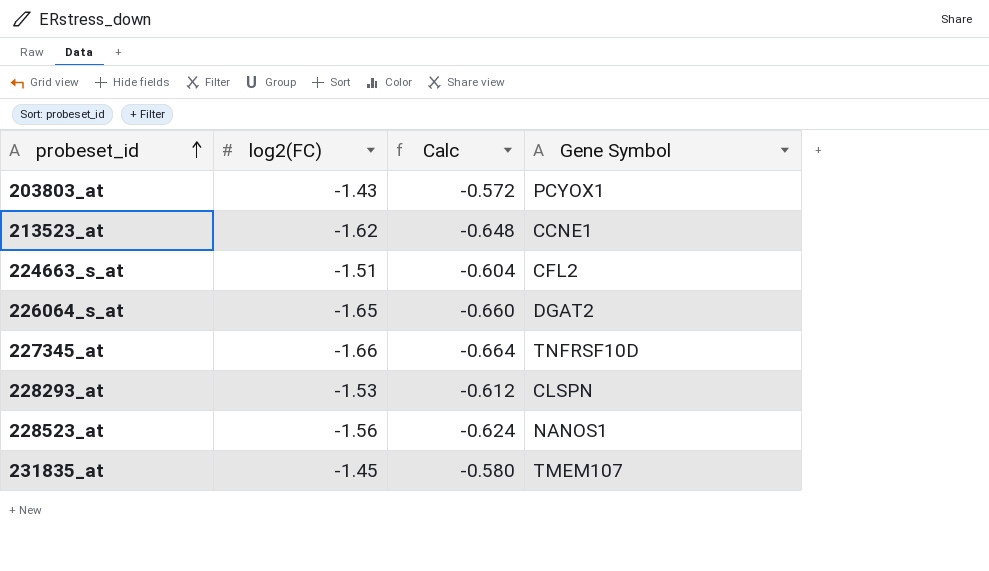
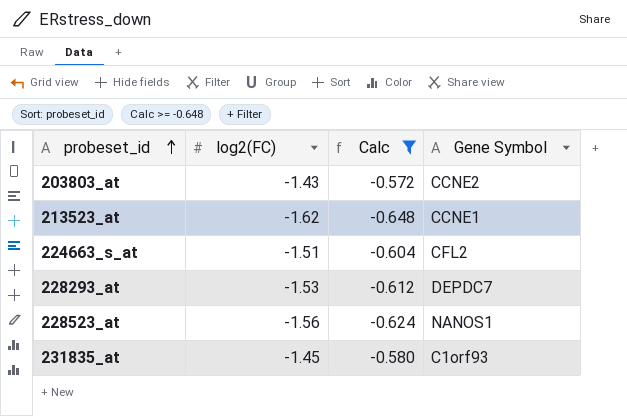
filter: none -> Calc >= -0.648
203803_at | Gene Symbol: PCYOX1 -> CCNE2
228293_at | Gene Symbol: CLSPN -> DEPDC7
231835_at | Gene Symbol: TMEM107 -> C1orf93

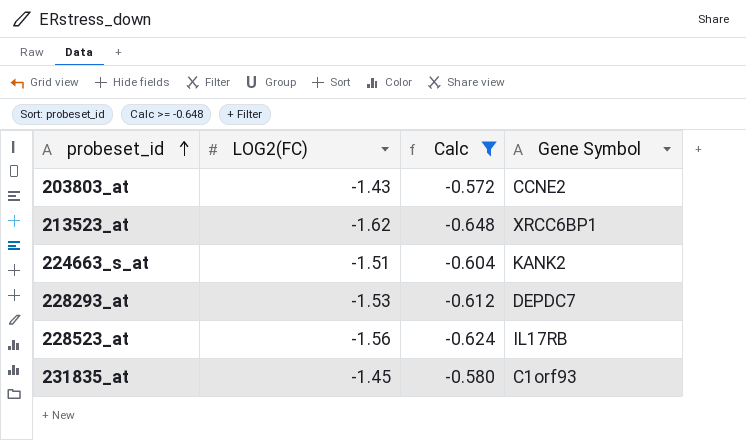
column name: log2(FC) -> LOG2(FC)
213523_at | Gene Symbol: CCNE1 -> XRCC6BP1
224663_s_at | Gene Symbol: CFL2 -> KANK2
228523_at | Gene Symbol: NANOS1 -> IL17RB

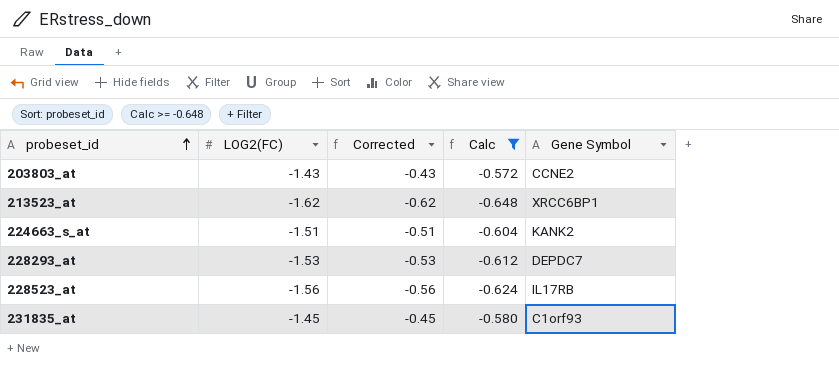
column Corrected | formula: none -> [LOG2(FC)] + 1

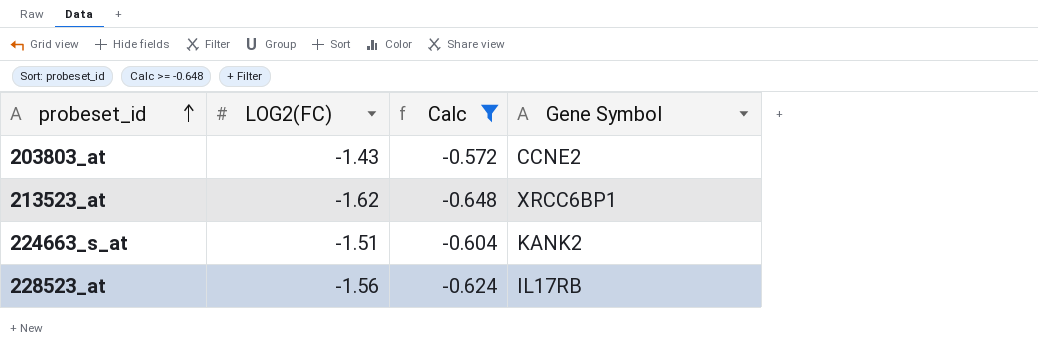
column Corrected | formula: [LOG2(FC)] + 1 -> none
row 228293_at: -1.53 | -0.53 | -0.612 | DEPDC7 -> none
row 231835_at: -1.45 | -0.45 | -0.580 | C1orf93 -> none

